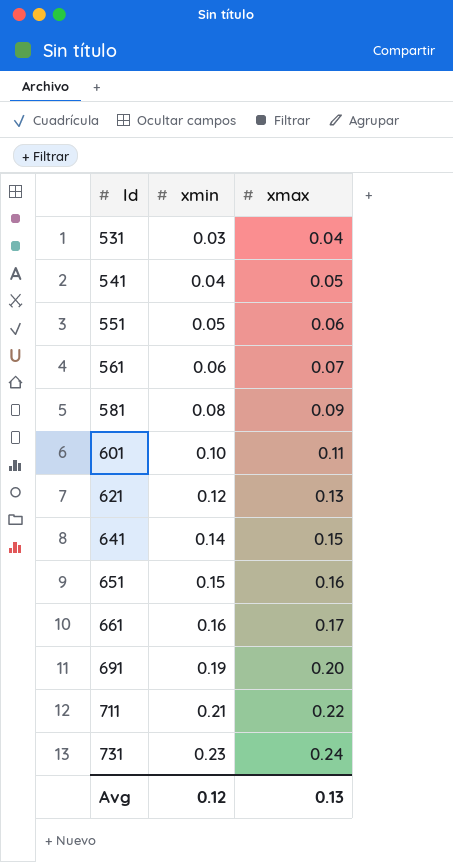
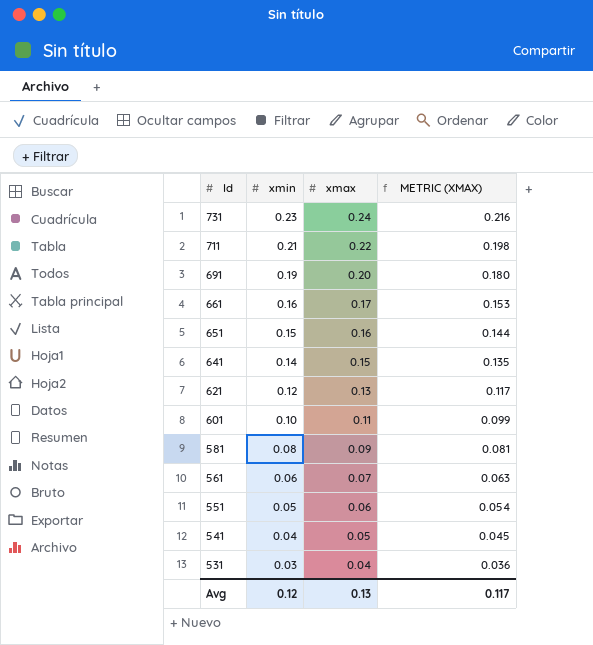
row order: Id ascending -> Id descending
column METRIC (XMAX) | formula: none -> [xmax] * 0.9

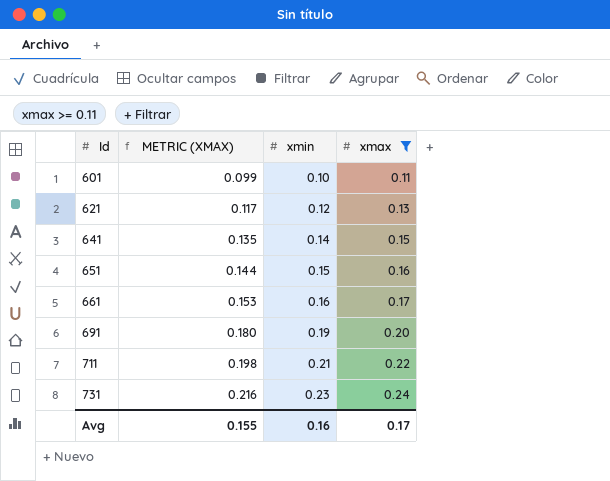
filter: none -> xmax >= 0.11
row order: Id descending -> Id ascending
column METRIC (XMAX) | position: 4 -> 2
Avg | METRIC (XMAX): 0.117 -> 0.155
Avg | xmin: 0.12 -> 0.16
Avg | xmax: 0.13 -> 0.17

